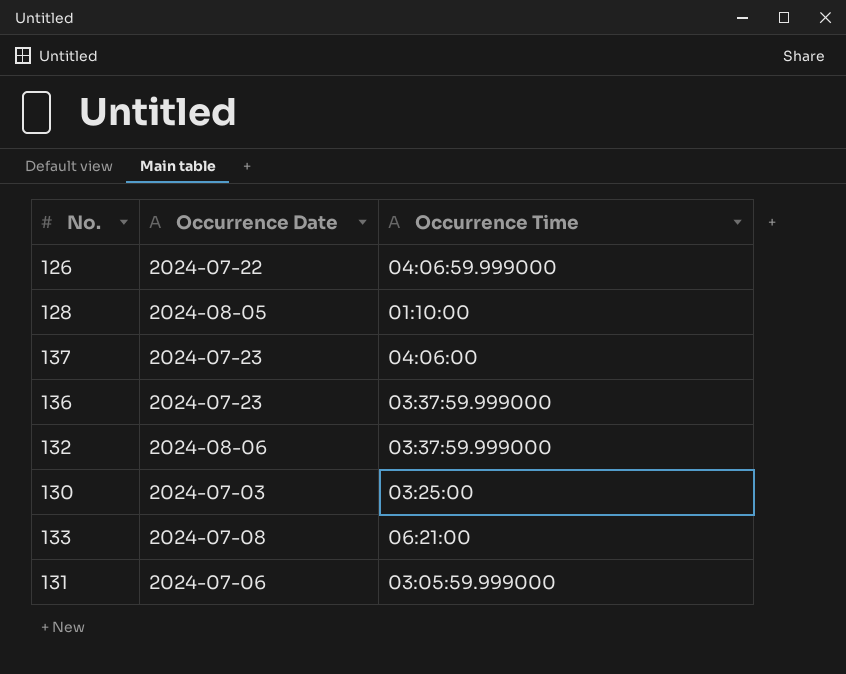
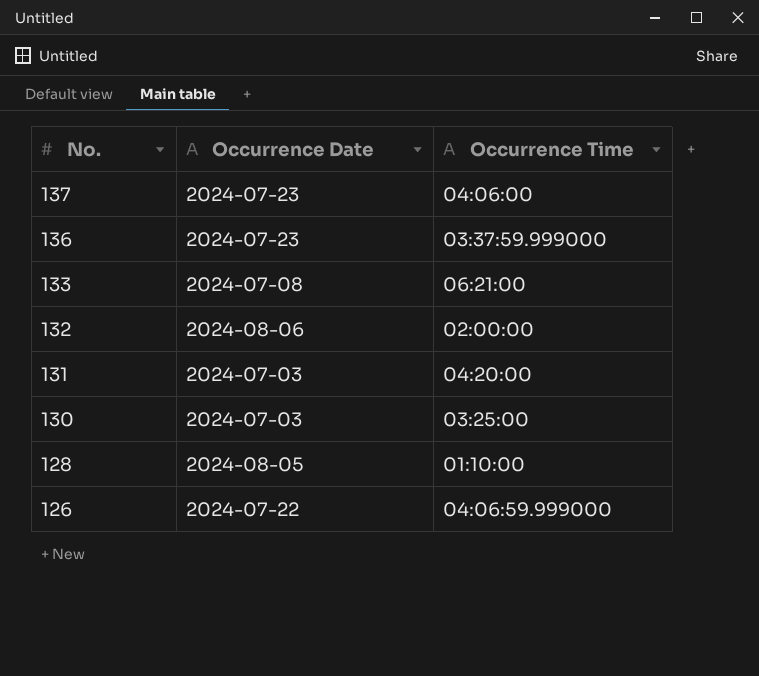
row order: none -> No. descending
132 | Occurrence Time: 03:37:59.999000 -> 02:00:00
131 | Occurrence Date: 2024-07-06 -> 2024-07-03
131 | Occurrence Time: 03:05:59.999000 -> 04:20:00

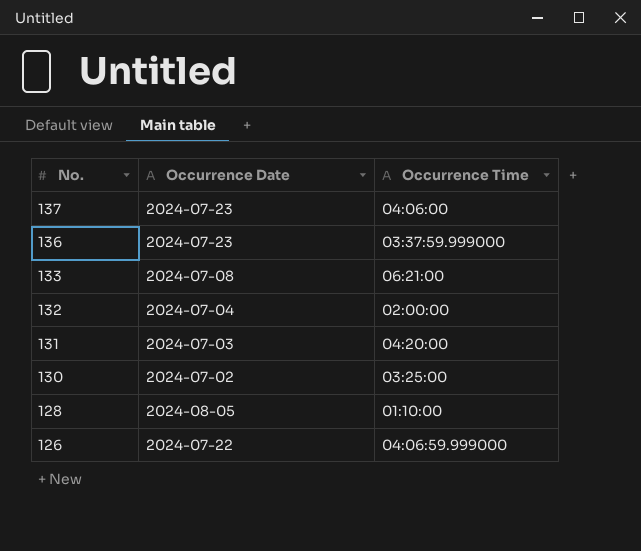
132 | Occurrence Date: 2024-08-06 -> 2024-07-04
130 | Occurrence Date: 2024-07-03 -> 2024-07-02

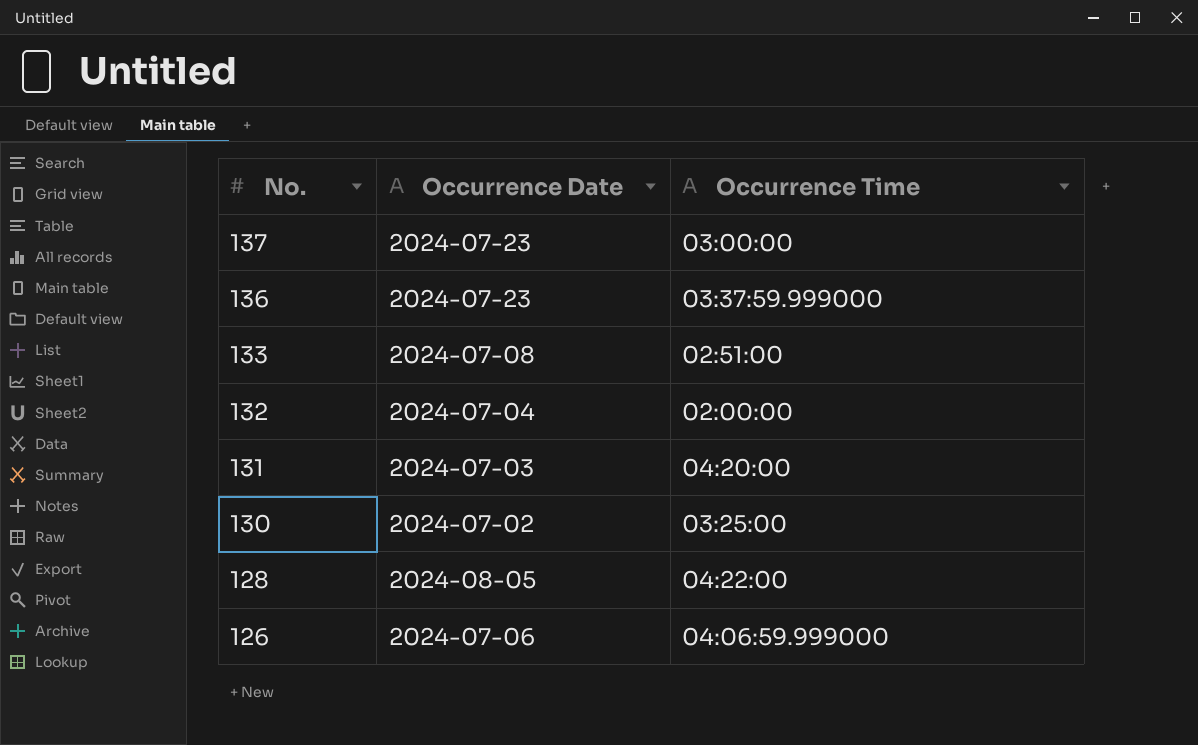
137 | Occurrence Time: 04:06:00 -> 03:00:00
133 | Occurrence Time: 06:21:00 -> 02:51:00
128 | Occurrence Time: 01:10:00 -> 04:22:00
126 | Occurrence Date: 2024-07-22 -> 2024-07-06

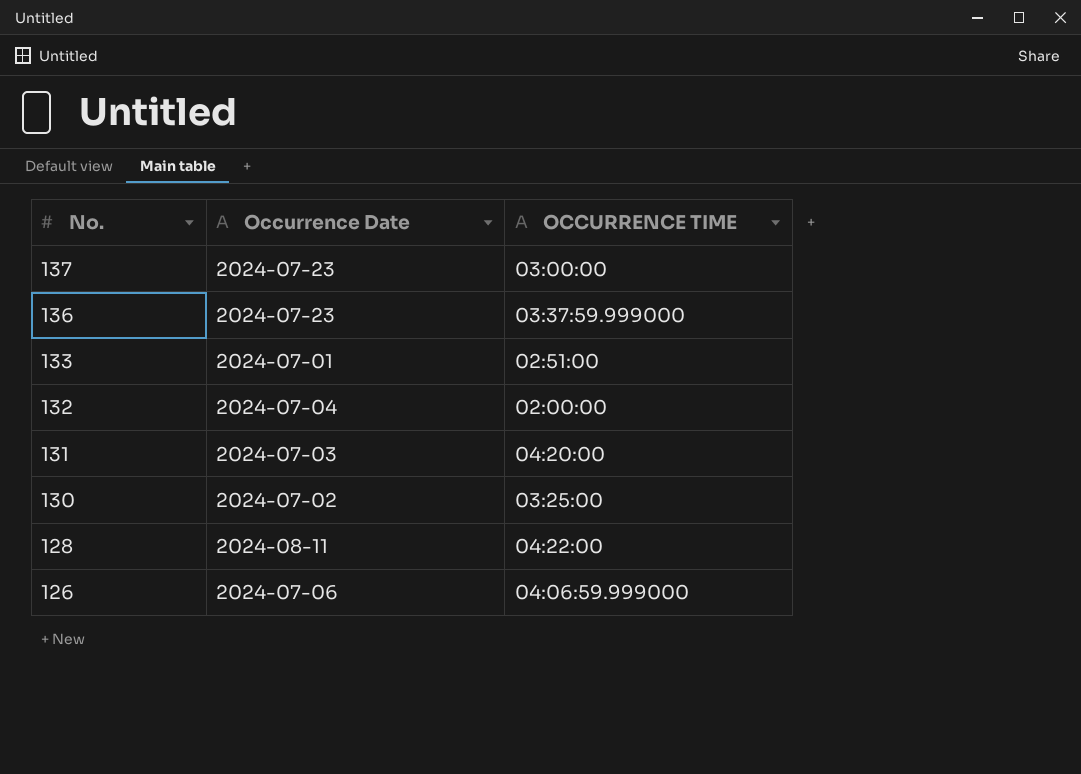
column name: Occurrence Time -> OCCURRENCE TIME
133 | Occurrence Date: 2024-07-08 -> 2024-07-01
128 | Occurrence Date: 2024-08-05 -> 2024-08-11

